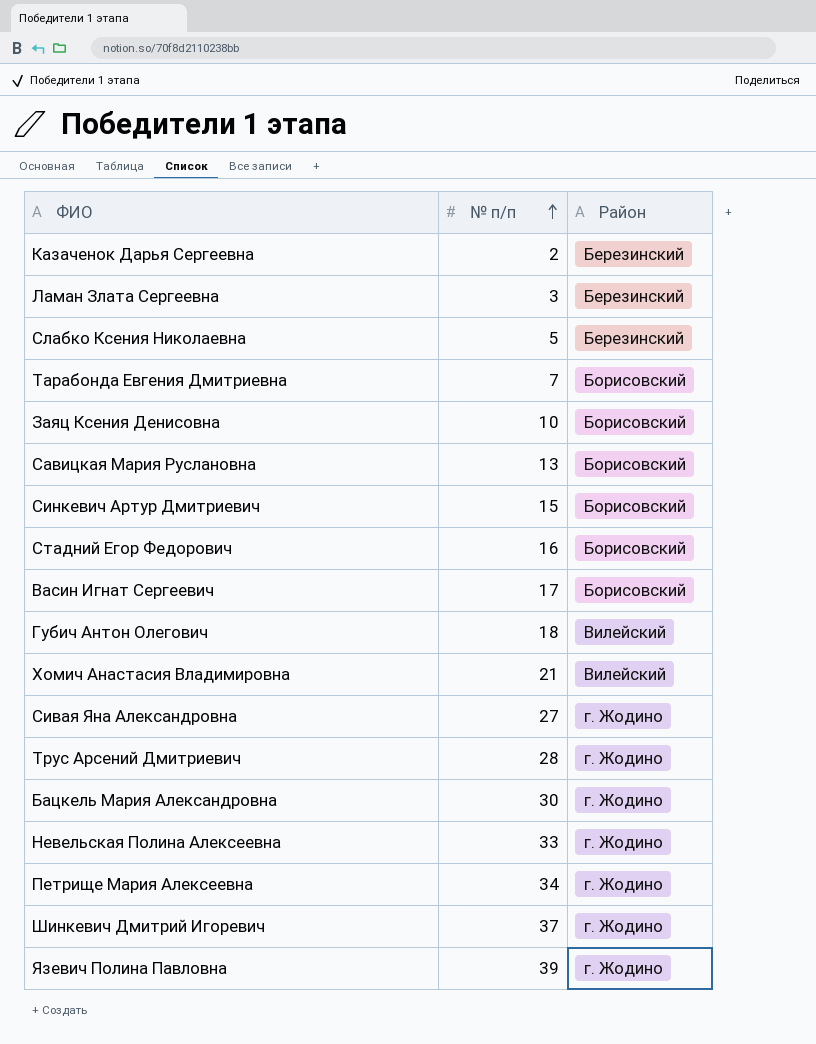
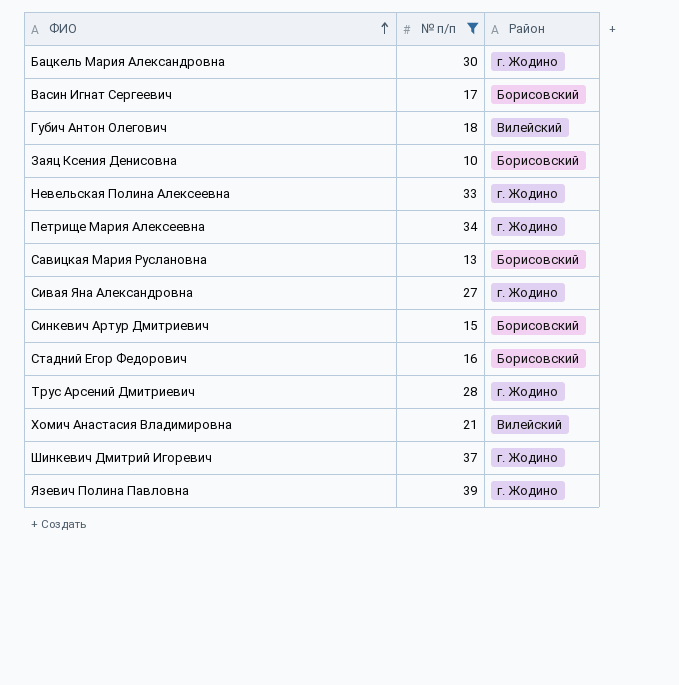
filter: none -> № п/п >= 10
row order: № п/п ascending -> ФИО ascending

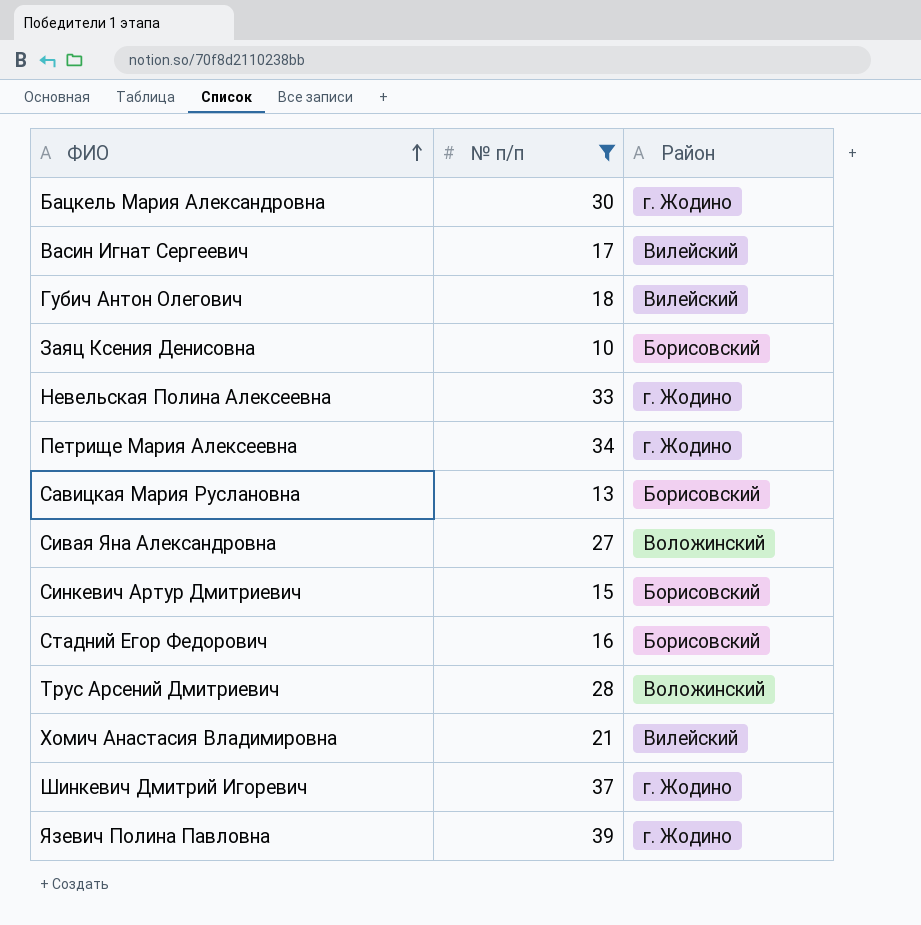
Васин Игнат Сергеевич | Район: Борисовский -> Вилейский
Сивая Яна Александровна | Район: г. Жодино -> Воложинский
Трус Арсений Дмитриевич | Район: г. Жодино -> Воложинский

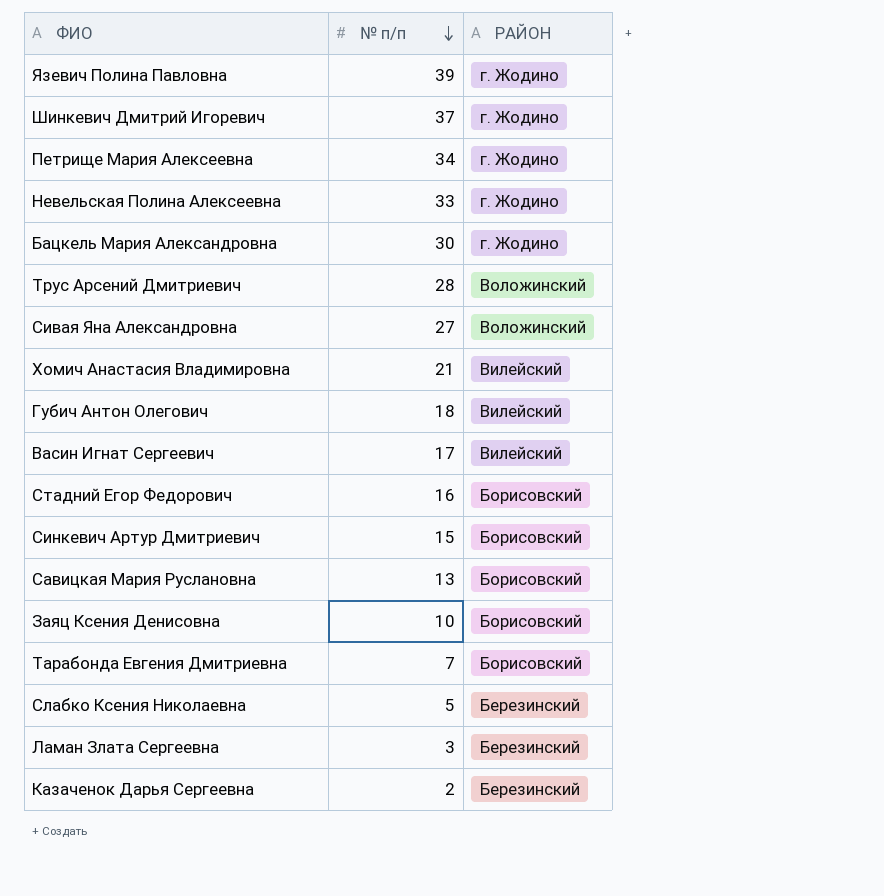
filter: № п/п >= 10 -> none
row order: ФИО ascending -> № п/п descending
column name: Район -> РАЙОН

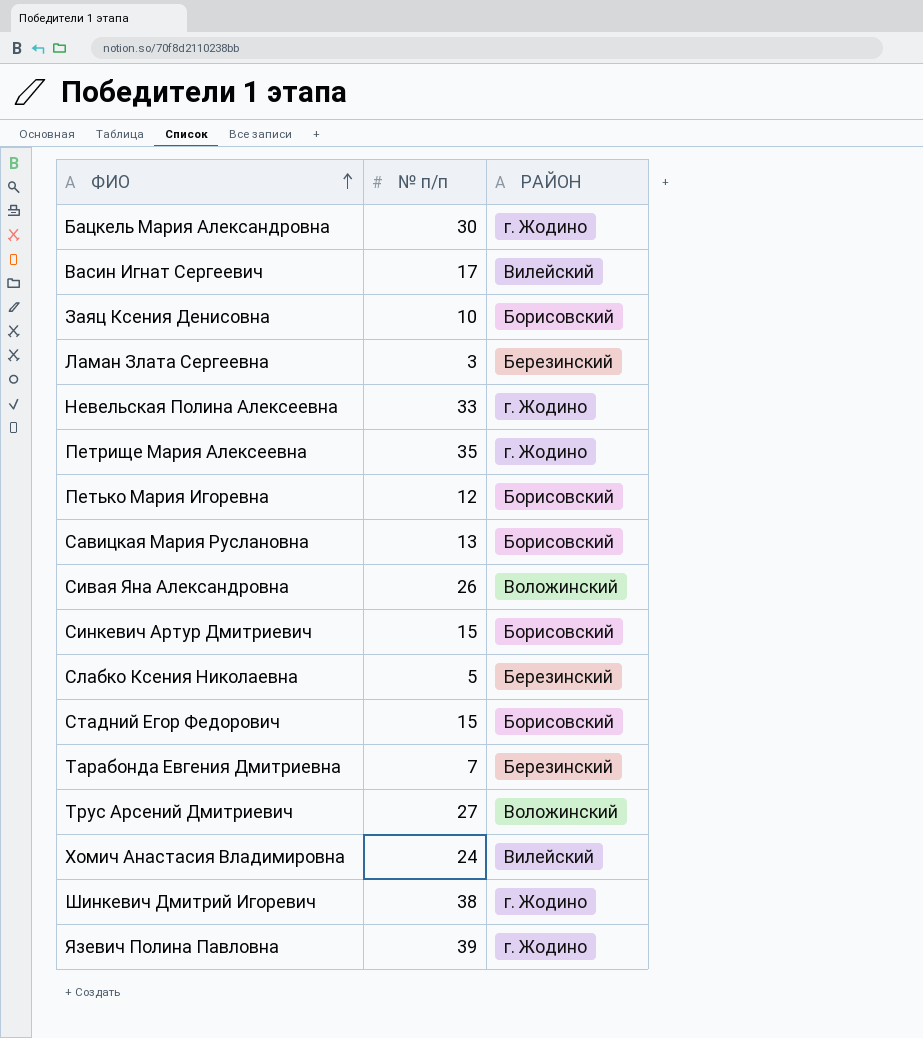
row order: № п/п descending -> ФИО ascending
row Губич Антон Олегович: 18 | Вилейский -> none
row Казаченок Дарья Сергеевна: 2 | Березинский -> none
Петрище Мария Алексеевна | № п/п: 34 -> 35
row Петько Мария Игоревна: none -> 12 | Борисовский
Сивая Яна Александровна | № п/п: 27 -> 26
Стадний Егор Федорович | № п/п: 16 -> 15
Тарабонда Евгения Дмитриевна | РАЙОН: Борисовский -> Березинский
Трус Арсений Дмитриевич | № п/п: 28 -> 27
Хомич Анастасия Владимировна | № п/п: 21 -> 24
Шинкевич Дмитрий Игоревич | № п/п: 37 -> 38

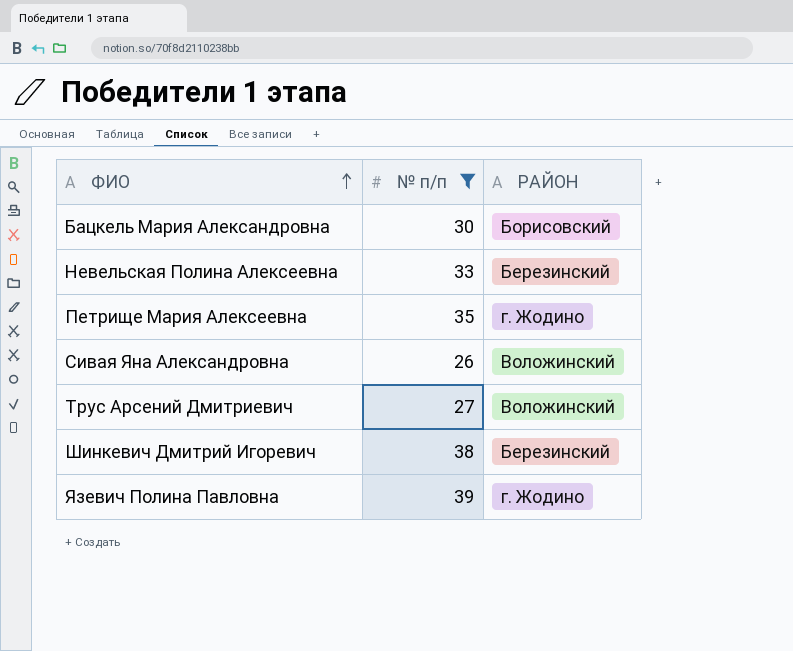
filter: none -> № п/п >= 26
Бацкель Мария Александровна | РАЙОН: г. Жодино -> Борисовский
Невельская Полина Алексеевна | РАЙОН: г. Жодино -> Березинский
Шинкевич Дмитрий Игоревич | РАЙОН: г. Жодино -> Березинский

